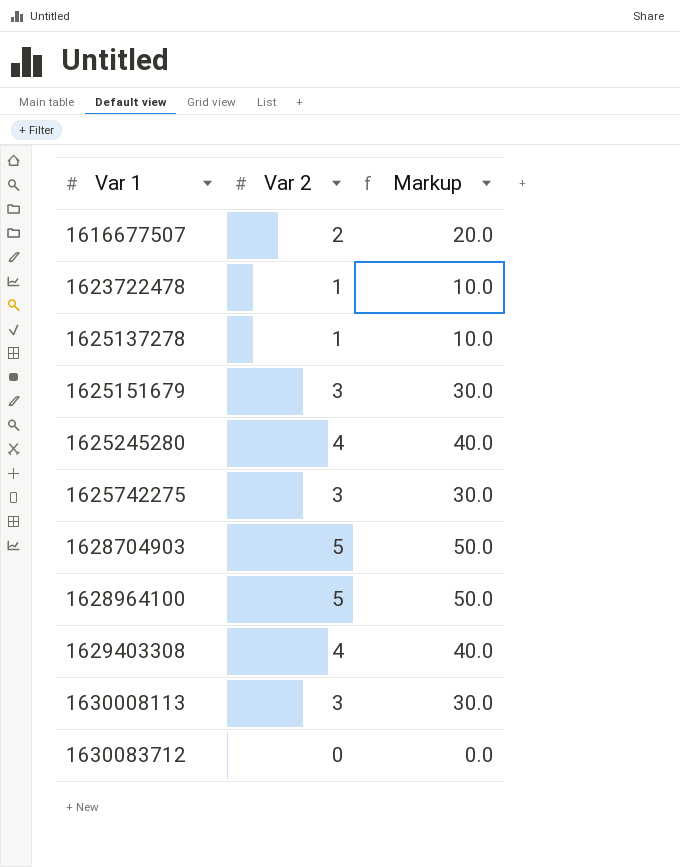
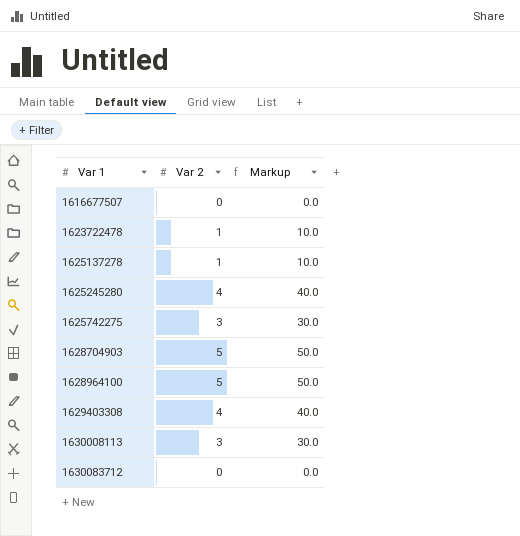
row 1625151679: 3 | 30.0 -> none
1616677507 | Var 2: 2 -> 0
1616677507 | Markup: 20.0 -> 0.0

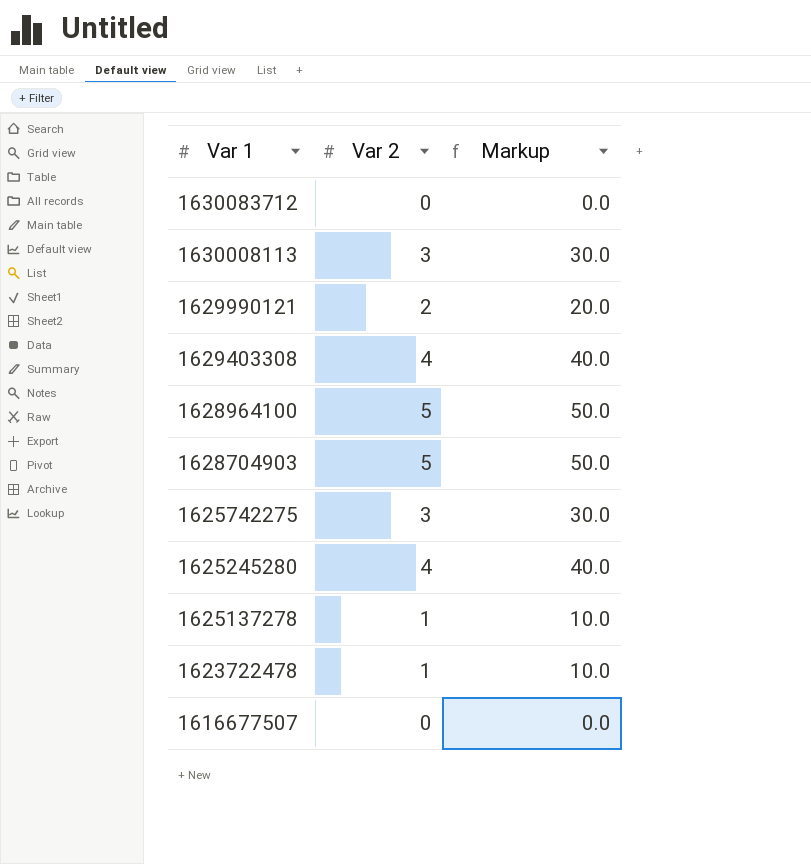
row order: Var 1 ascending -> Var 1 descending
row 1629990121: none -> 2 | 20.0

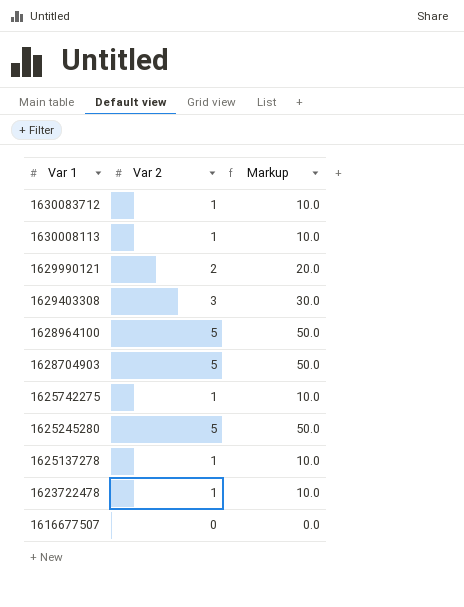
1630083712 | Var 2: 0 -> 1
1630083712 | Markup: 0.0 -> 10.0
1630008113 | Var 2: 3 -> 1
1630008113 | Markup: 30.0 -> 10.0
1629403308 | Var 2: 4 -> 3
1629403308 | Markup: 40.0 -> 30.0
1625742275 | Var 2: 3 -> 1
1625742275 | Markup: 30.0 -> 10.0
1625245280 | Var 2: 4 -> 5
1625245280 | Markup: 40.0 -> 50.0

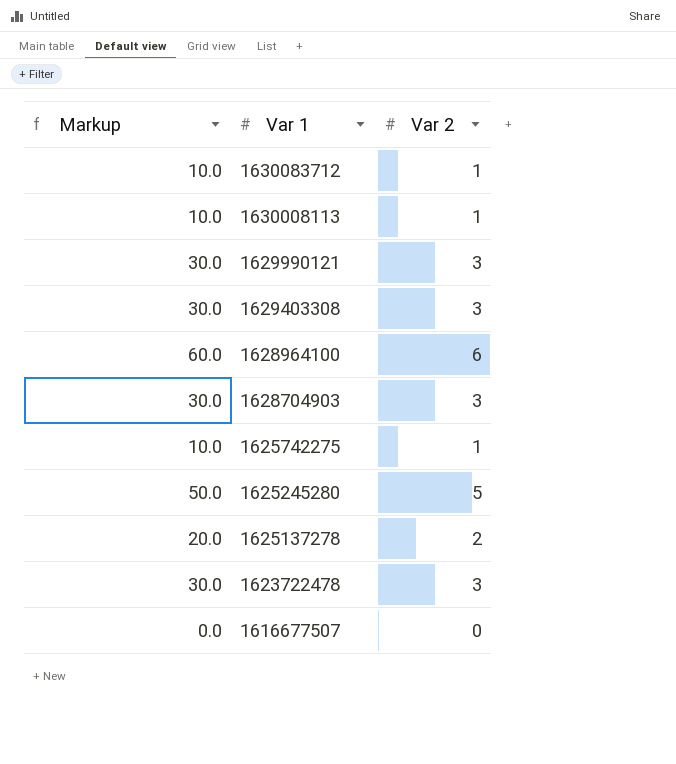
column Markup | position: 3 -> 1
1629990121 | Markup: 20.0 -> 30.0
1629990121 | Var 2: 2 -> 3
1628964100 | Markup: 50.0 -> 60.0
1628964100 | Var 2: 5 -> 6
1628704903 | Markup: 50.0 -> 30.0
1628704903 | Var 2: 5 -> 3
1625137278 | Markup: 10.0 -> 20.0
1625137278 | Var 2: 1 -> 2
1623722478 | Markup: 10.0 -> 30.0
1623722478 | Var 2: 1 -> 3

